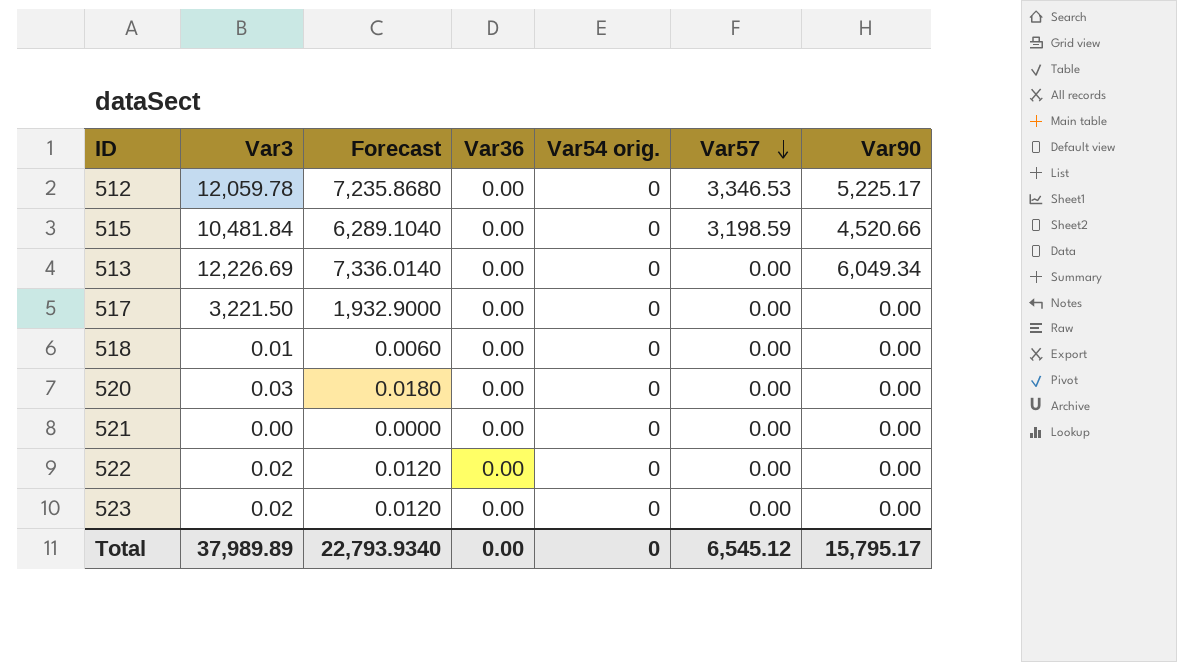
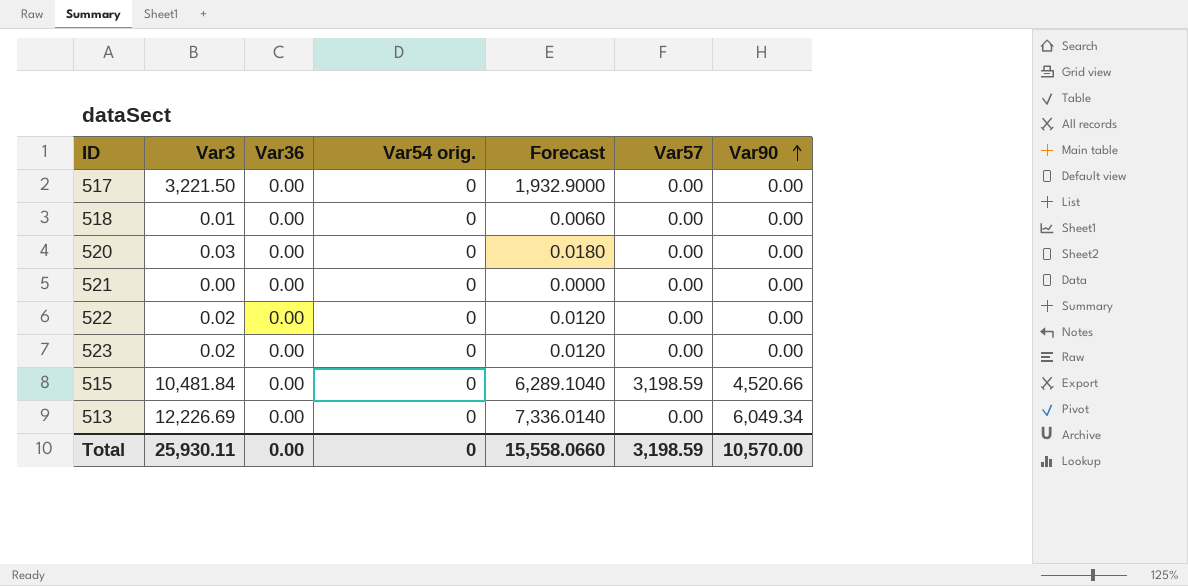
row order: Var57 descending -> Var90 ascending
column Forecast | position: 3 -> 5
row 512: 12,059.78 | 7,235.8680 | 0.00 | 0 | 3,346.53 | 5,225.17 -> none
Total | Var3: 37,989.89 -> 25,930.11
Total | Forecast: 22,793.9340 -> 15,558.0660
Total | Var57: 6,545.12 -> 3,198.59
Total | Var90: 15,795.17 -> 10,570.00

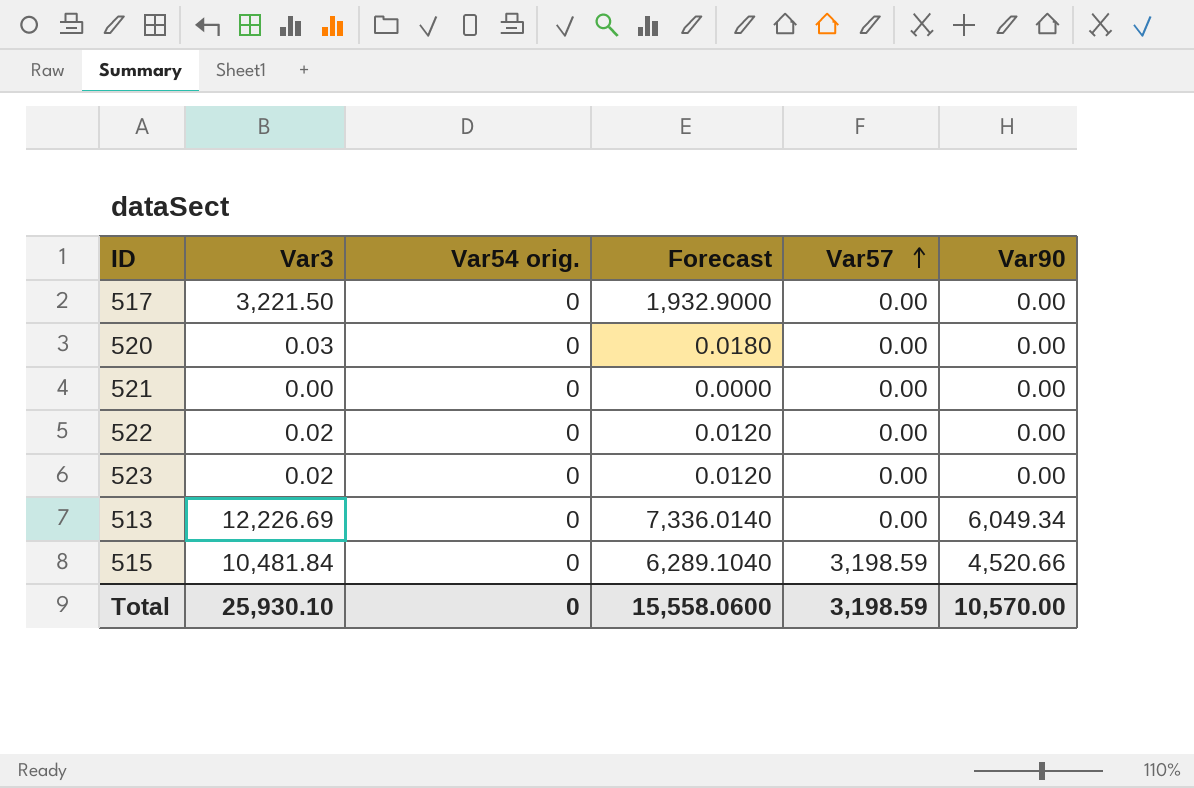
row order: Var90 ascending -> Var57 ascending
column Var36 | position: 3 -> none
row 518: 0.01 | 0.00 | 0 | 0.0060 | 0.00 | 0.00 -> none
Total | Var3: 25,930.11 -> 25,930.10
Total | Forecast: 15,558.0660 -> 15,558.0600

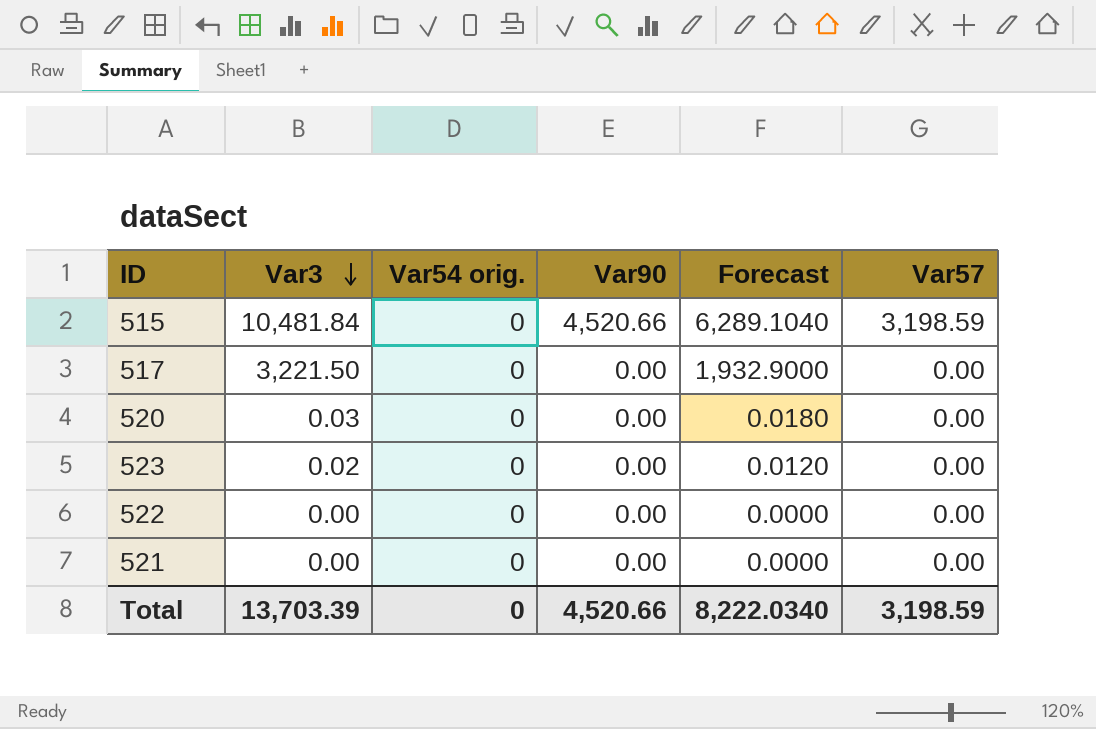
row order: Var57 ascending -> Var3 descending
column Var90 | position: 6 -> 4
row 513: 12,226.69 | 0 | 7,336.0140 | 0.00 | 6,049.34 -> none
522 | Var3: 0.02 -> 0.00
522 | Forecast: 0.0120 -> 0.0000
Total | Var3: 25,930.10 -> 13,703.39
Total | Var90: 10,570.00 -> 4,520.66
Total | Forecast: 15,558.0600 -> 8,222.0340

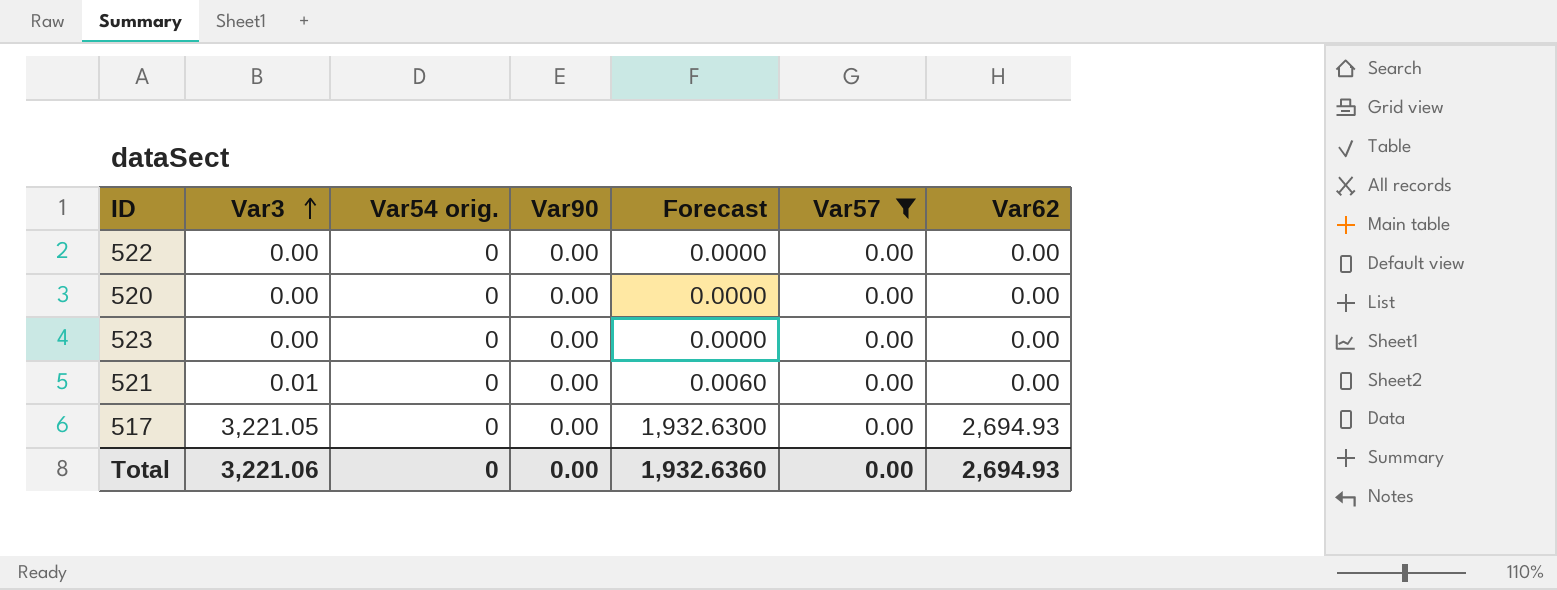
filter: none -> Var57 = 0.00
row order: Var3 descending -> Var3 ascending
column Var62 | position: none -> 7
520 | Var3: 0.03 -> 0.00
520 | Forecast: 0.0180 -> 0.0000
523 | Var3: 0.02 -> 0.00
523 | Forecast: 0.0120 -> 0.0000
521 | Var3: 0.00 -> 0.01
521 | Forecast: 0.0000 -> 0.0060
517 | Var3: 3,221.50 -> 3,221.05
517 | Forecast: 1,932.9000 -> 1,932.6300
Total | Var3: 13,703.39 -> 3,221.06
Total | Var90: 4,520.66 -> 0.00
Total | Forecast: 8,222.0340 -> 1,932.6360
Total | Var57: 3,198.59 -> 0.00

